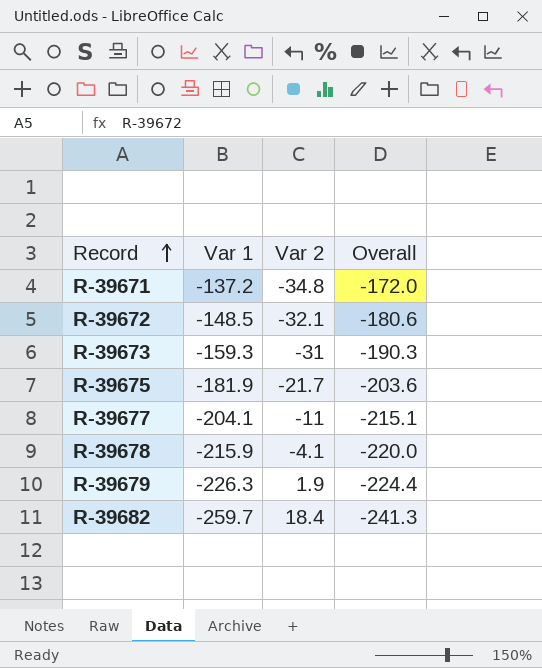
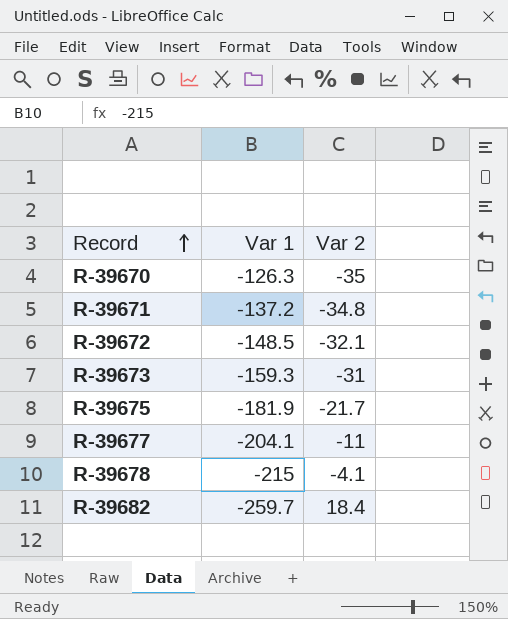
column Overall | formula: [Var 1] + [Var 2] -> none
row R-39679: -226.3 | 1.9 | -224.4 -> none
row R-39670: none -> -126.3 | -35
R-39678 | Var 1: -215.9 -> -215

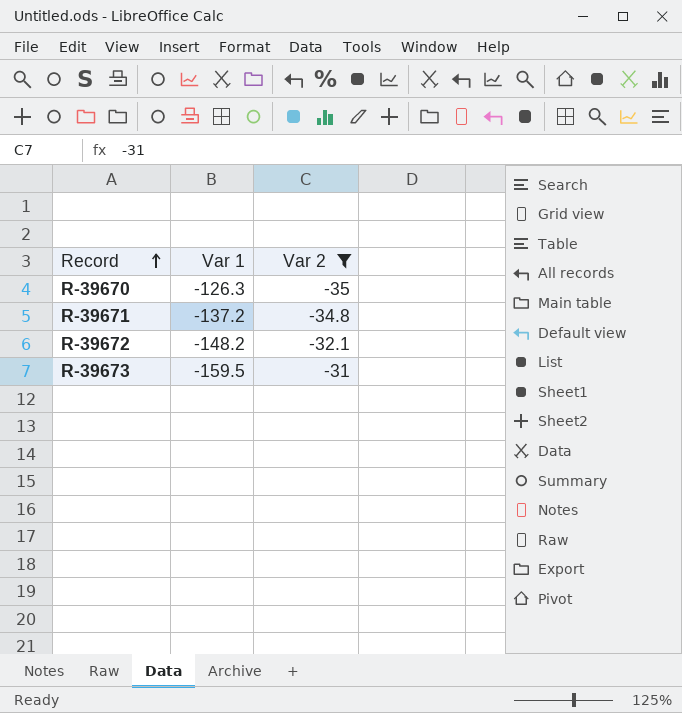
filter: none -> Var 2 <= -31
R-39672 | Var 1: -148.5 -> -148.2
R-39673 | Var 1: -159.3 -> -159.5

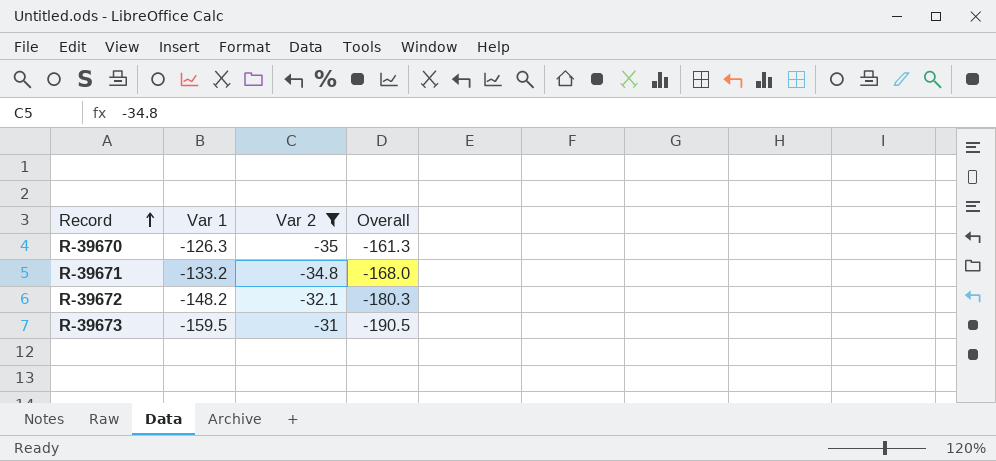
column Overall | formula: none -> [Var 1] + [Var 2]
R-39671 | Var 1: -137.2 -> -133.2

